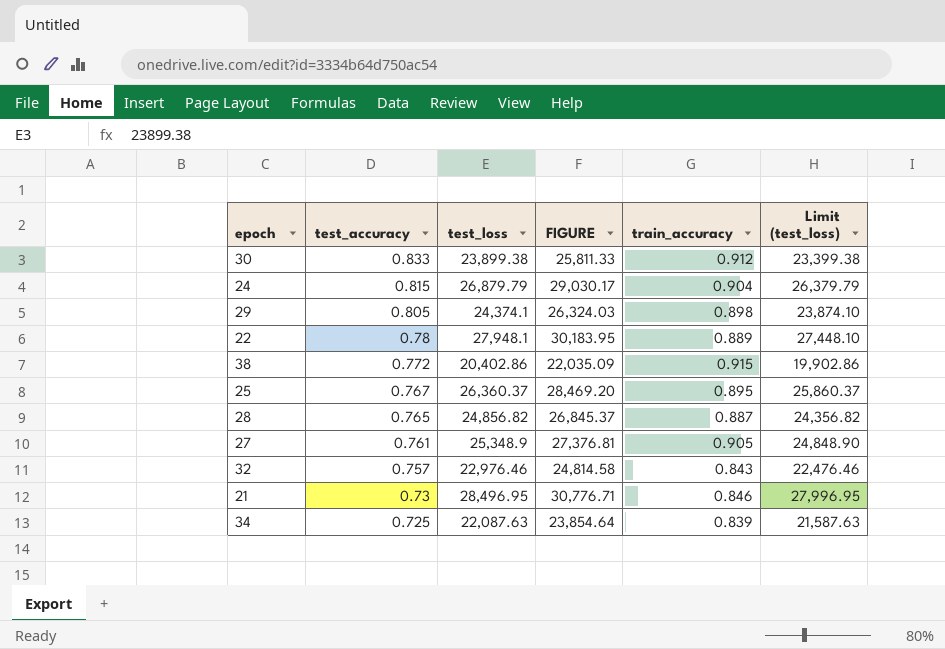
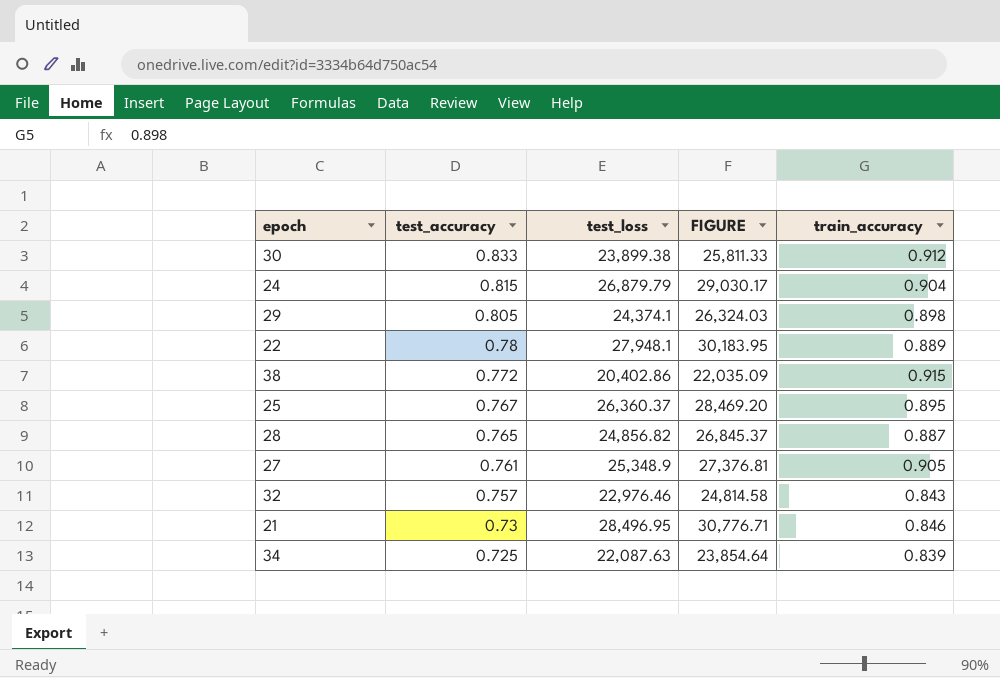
column Limit (test_loss) | formula: [test_loss] - 500 -> none

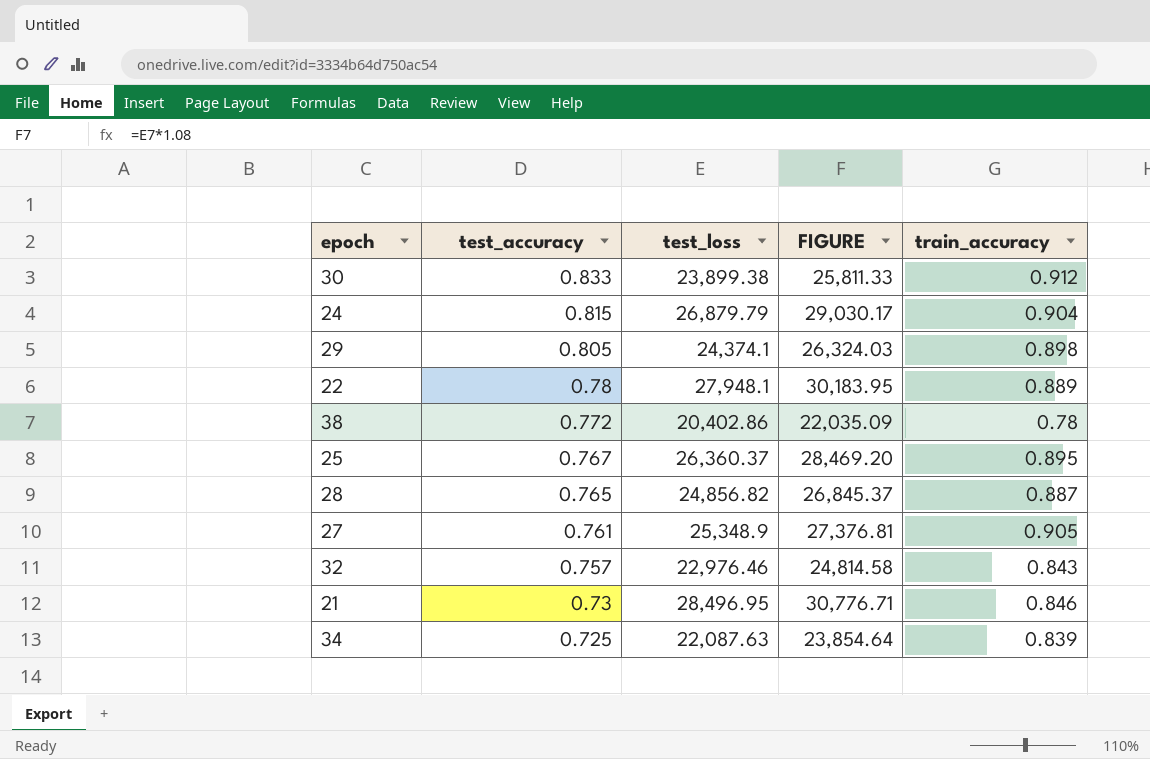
38 | train_accuracy: 0.915 -> 0.78

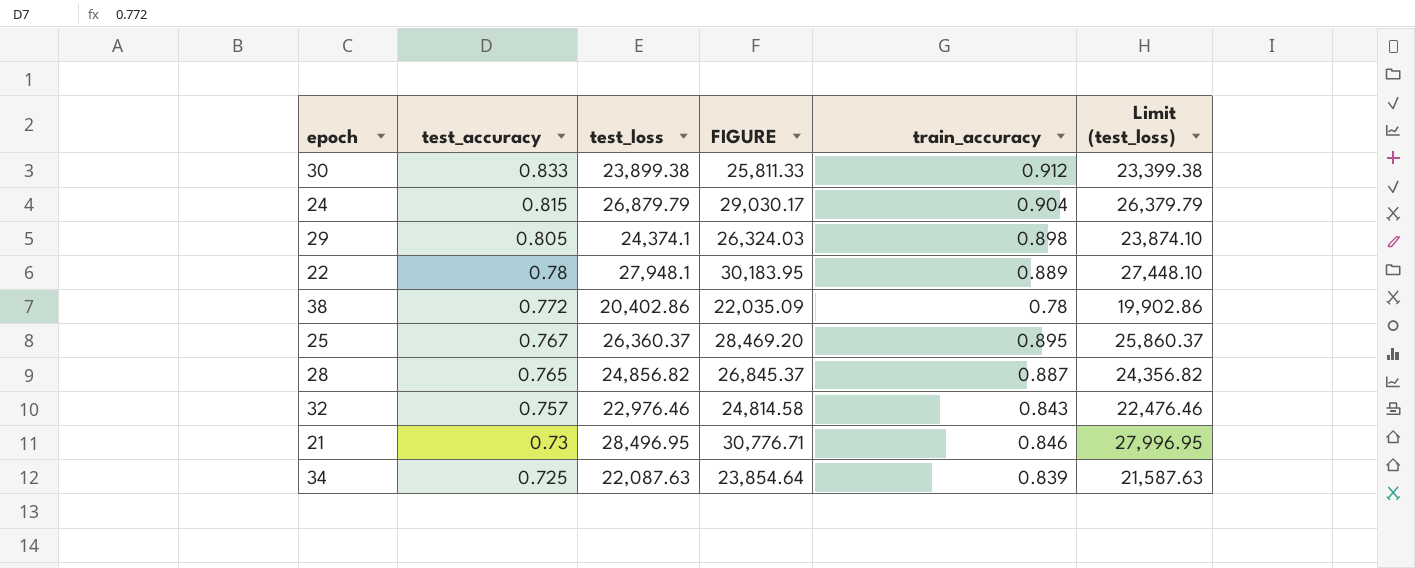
column Limit (test_loss) | formula: none -> [test_loss] - 500
row 27: 0.761 | 25,348.9 | 27,376.81 | 0.905 -> none

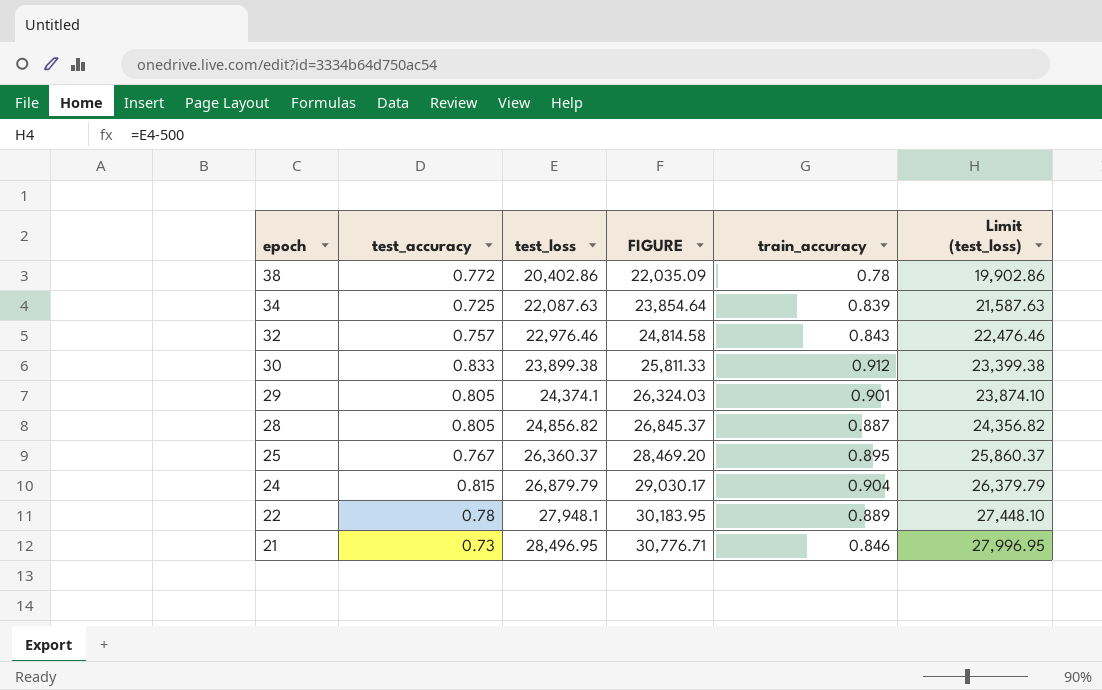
row order: test_accuracy descending -> epoch descending
29 | train_accuracy: 0.898 -> 0.901
28 | test_accuracy: 0.765 -> 0.805

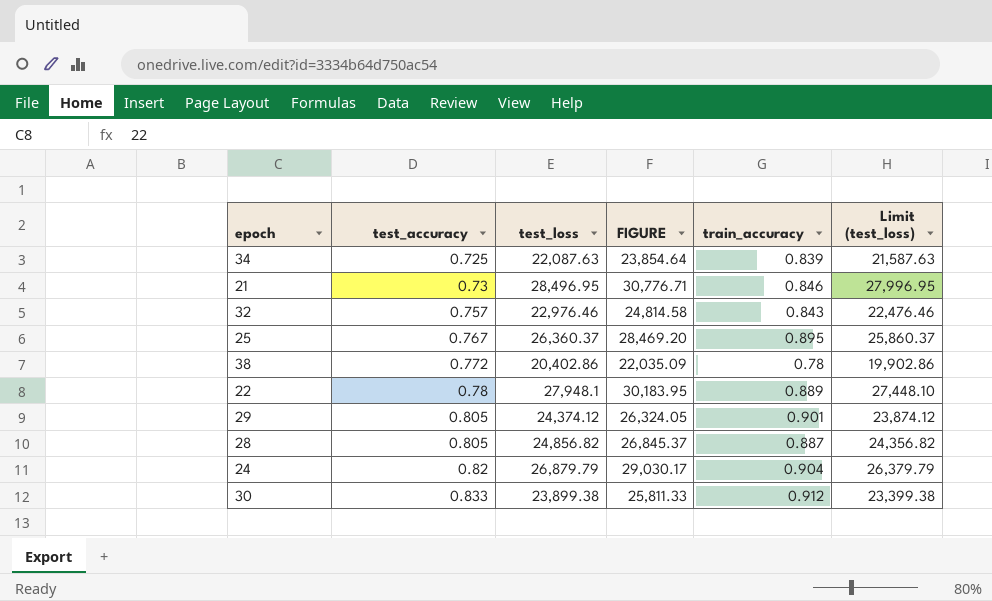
row order: epoch descending -> test_accuracy ascending
29 | test_loss: 24,374.1 -> 24,374.12
29 | FIGURE: 26,324.03 -> 26,324.05
29 | Limit (test_loss): 23,874.10 -> 23,874.12
24 | test_accuracy: 0.815 -> 0.82

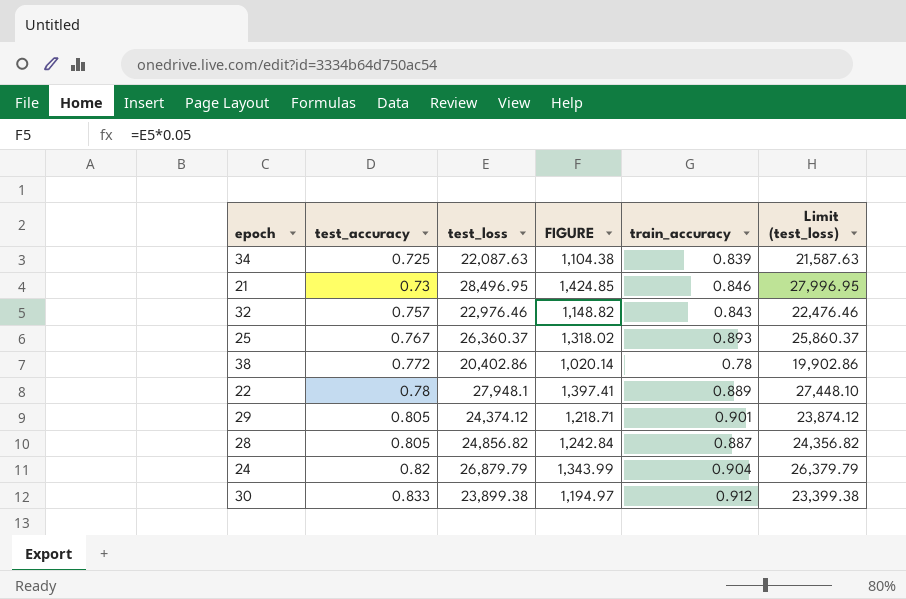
column FIGURE | formula: [test_loss] * 1.08 -> [test_loss] * 0.05
25 | train_accuracy: 0.895 -> 0.893

